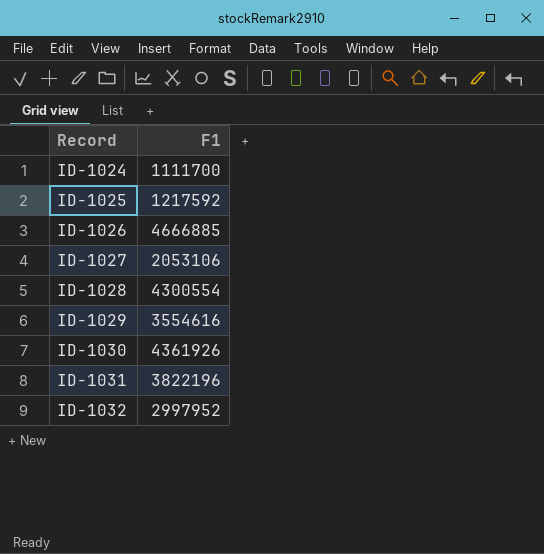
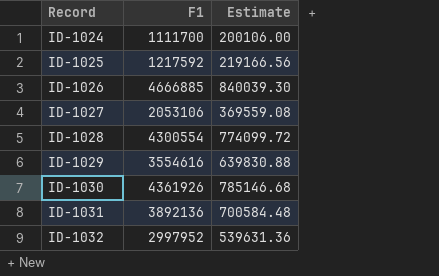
column Estimate | formula: none -> [F1] * 0.18
ID-1031 | F1: 3822196 -> 3892136

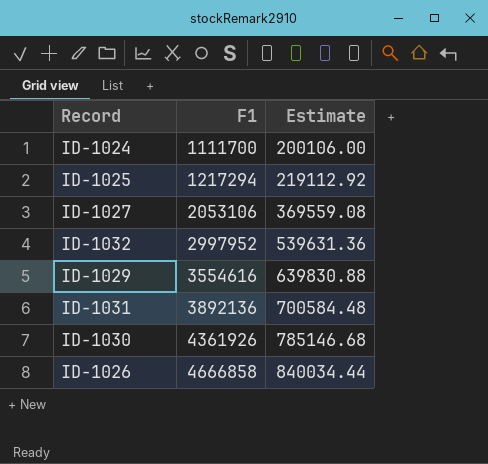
row order: Record ascending -> F1 ascending
row ID-1028: 4300554 | 774099.72 -> none
ID-1025 | F1: 1217592 -> 1217294
ID-1025 | Estimate: 219166.56 -> 219112.92
ID-1026 | F1: 4666885 -> 4666858
ID-1026 | Estimate: 840039.30 -> 840034.44

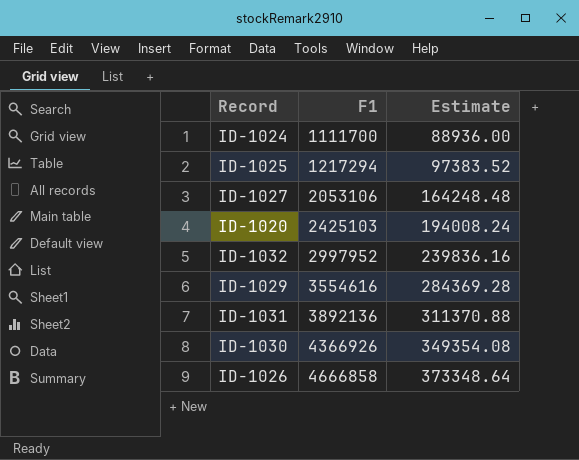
column Estimate | formula: [F1] * 0.18 -> [F1] * 0.08
row ID-1020: none -> 2425103 | 194008.24
ID-1030 | F1: 4361926 -> 4366926

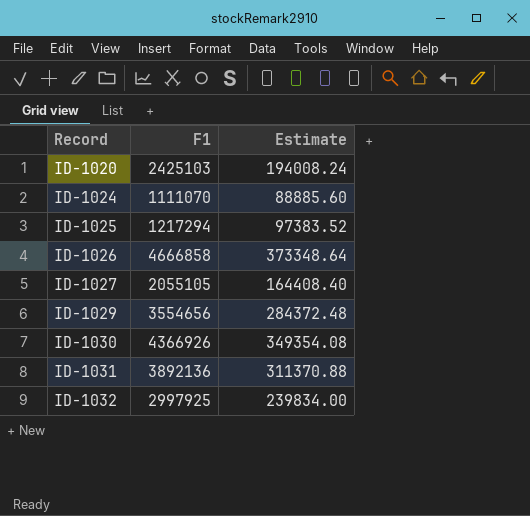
row order: F1 ascending -> Record ascending
ID-1024 | F1: 1111700 -> 1111070
ID-1024 | Estimate: 88936.00 -> 88885.60
ID-1027 | F1: 2053106 -> 2055105
ID-1027 | Estimate: 164248.48 -> 164408.40
ID-1029 | F1: 3554616 -> 3554656
ID-1029 | Estimate: 284369.28 -> 284372.48
ID-1032 | F1: 2997952 -> 2997925
ID-1032 | Estimate: 239836.16 -> 239834.00

